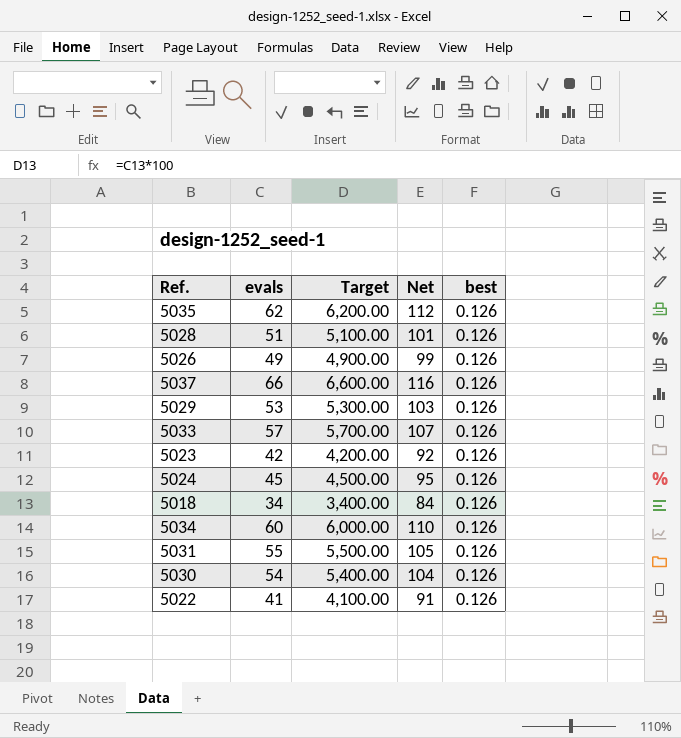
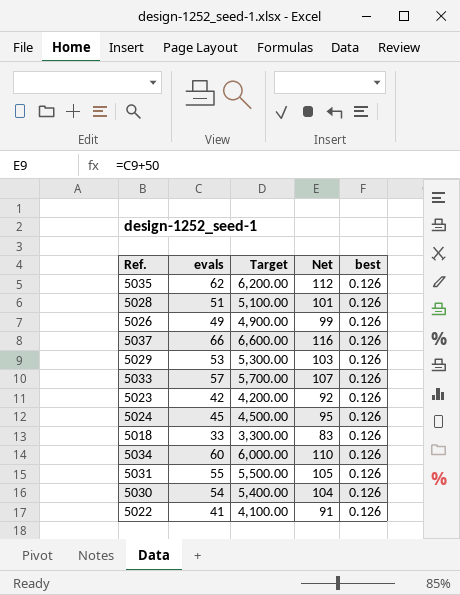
5018 | evals: 34 -> 33
5018 | Target: 3,400.00 -> 3,300.00
5018 | Net: 84 -> 83

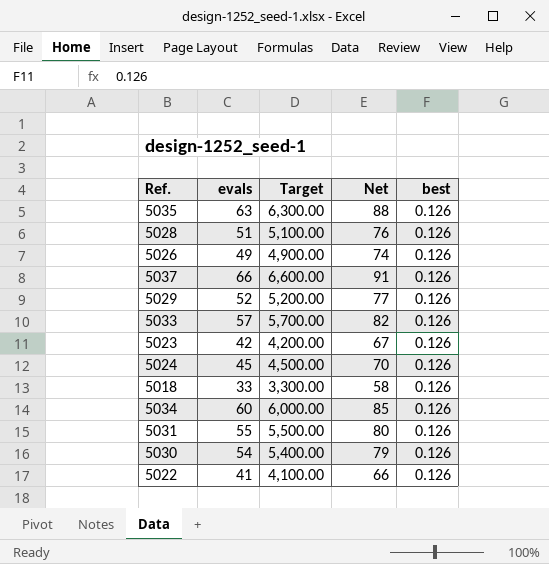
column Net | formula: [evals] + 50 -> [evals] + 25
5035 | evals: 62 -> 63
5035 | Target: 6,200.00 -> 6,300.00
5029 | evals: 53 -> 52
5029 | Target: 5,300.00 -> 5,200.00

